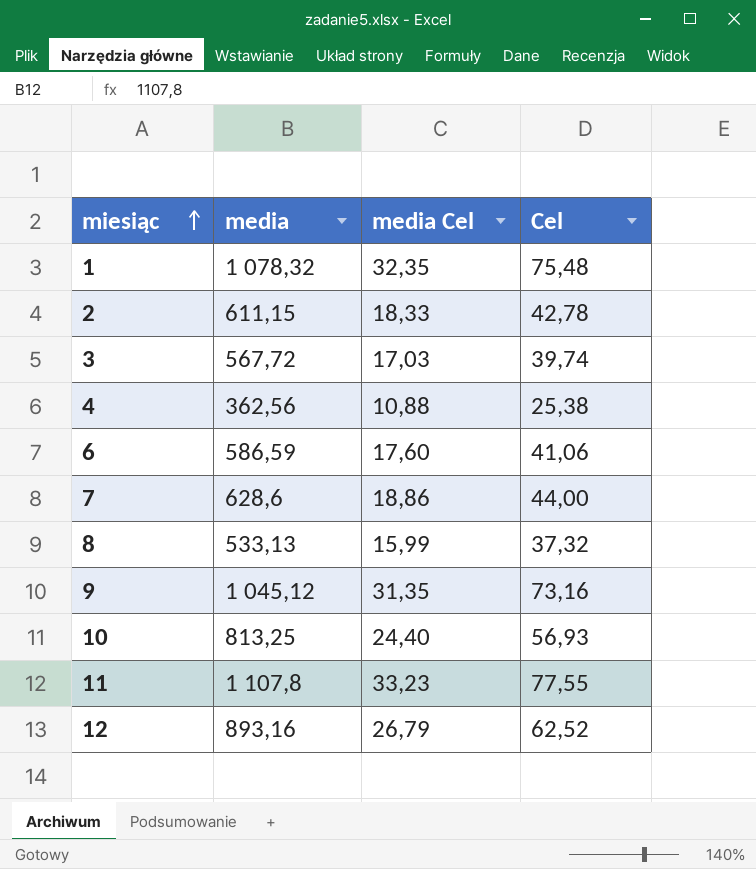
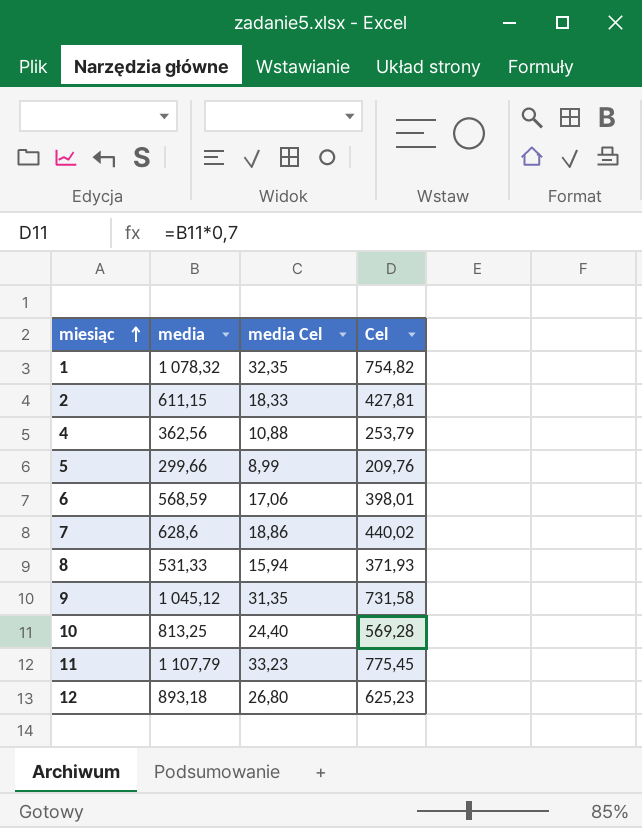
column Cel | formula: [media] * 0,07 -> [media] * 0,7
row 3: 567,72 | 17,03 | 39,74 -> none
row 5: none -> 299,66 | 8,99 | 209,76
6 | media: 586,59 -> 568,59
6 | media Cel: 17,60 -> 17,06
8 | media: 533,13 -> 531,33
8 | media Cel: 15,99 -> 15,94
11 | media: 1 107,8 -> 1 107,79
12 | media: 893,16 -> 893,18
12 | media Cel: 26,79 -> 26,80

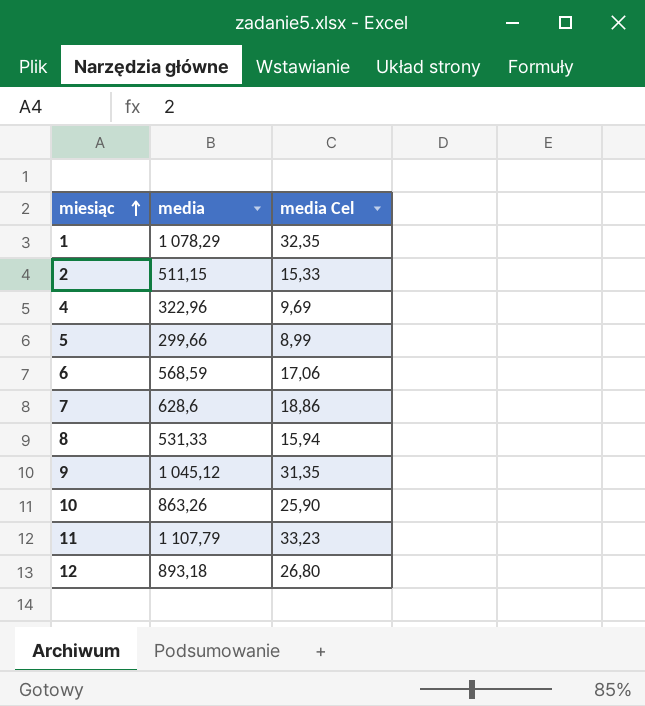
column Cel | formula: [media] * 0,7 -> none
1 | media: 1 078,32 -> 1 078,29
2 | media: 611,15 -> 511,15
2 | media Cel: 18,33 -> 15,33
4 | media: 362,56 -> 322,96
4 | media Cel: 10,88 -> 9,69
10 | media: 813,25 -> 863,26
10 | media Cel: 24,40 -> 25,90

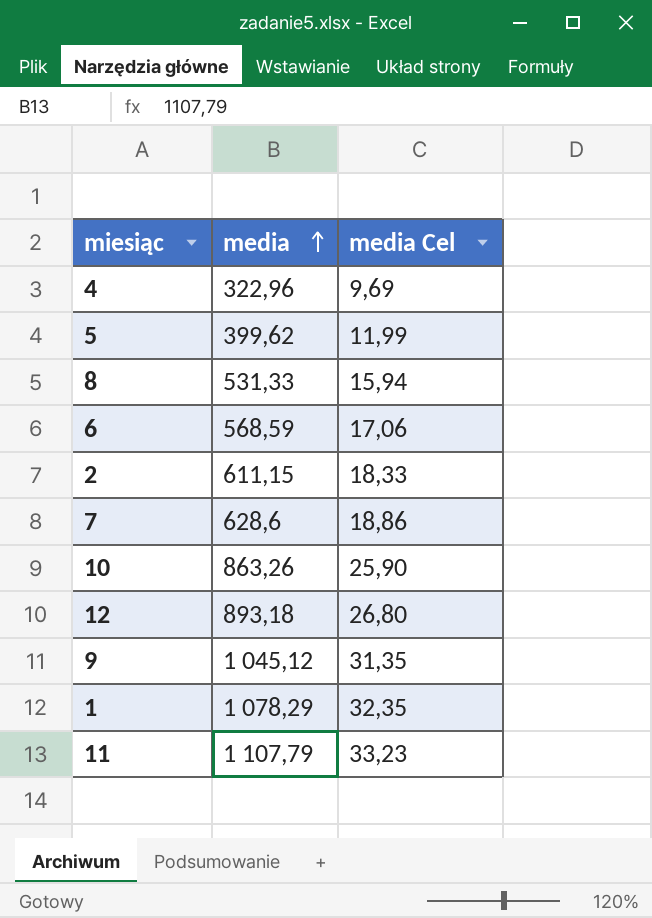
row order: miesiąc ascending -> media ascending
5 | media: 299,66 -> 399,62
5 | media Cel: 8,99 -> 11,99
2 | media: 511,15 -> 611,15
2 | media Cel: 15,33 -> 18,33

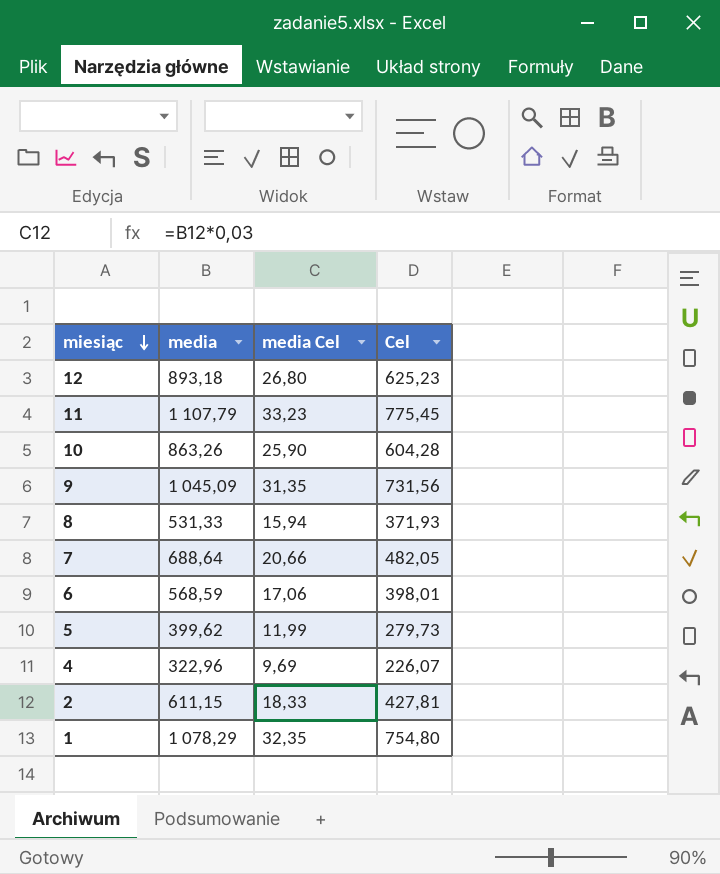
row order: media ascending -> miesiąc descending
column Cel | formula: none -> [media] * 0,7
9 | media: 1 045,12 -> 1 045,09
7 | media: 628,6 -> 688,64
7 | media Cel: 18,86 -> 20,66

